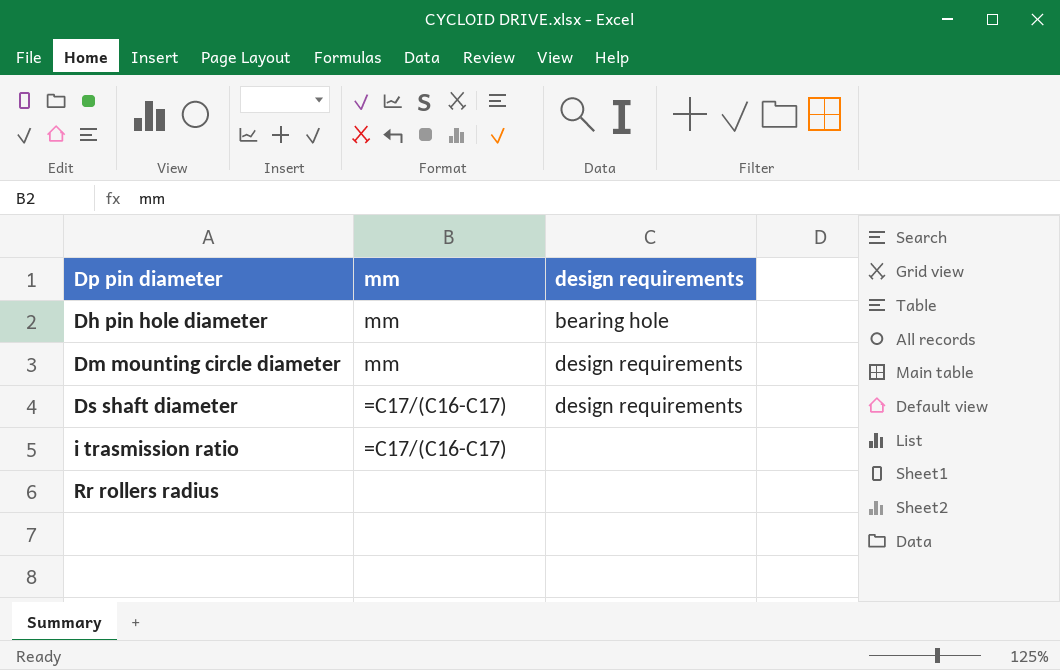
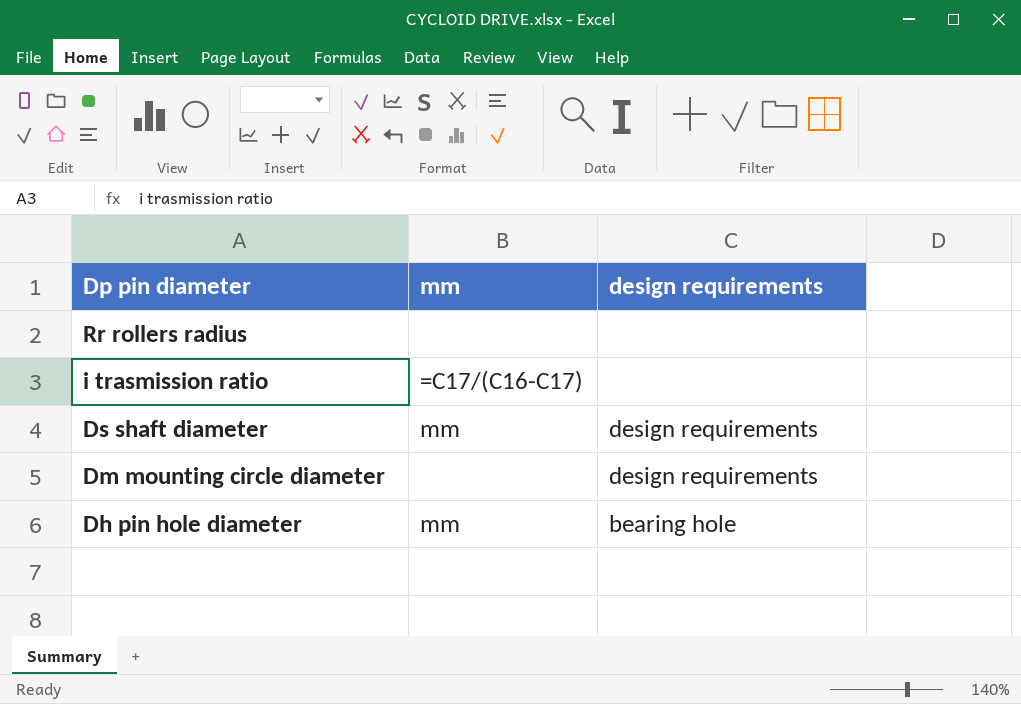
row order: Dp pin diameter ascending -> Dp pin diameter descending
Ds shaft diameter | mm: =C17/(C16-C17) -> mm
Dm mounting circle diameter | mm: mm -> none

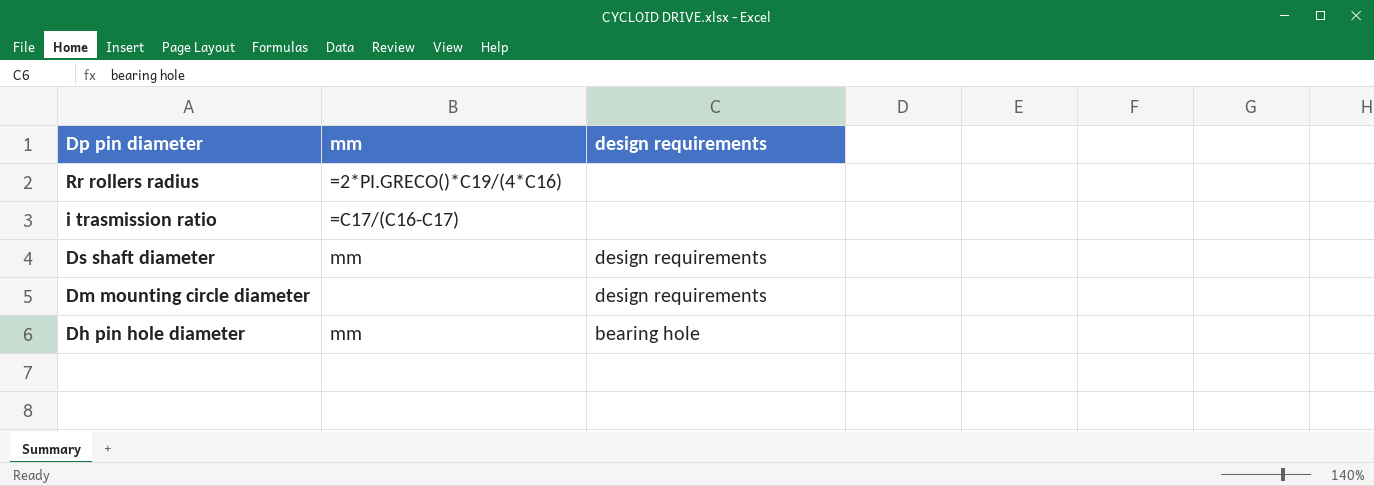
Rr rollers radius | mm: none -> =2*PI.GRECO()*C19/(4*C16)

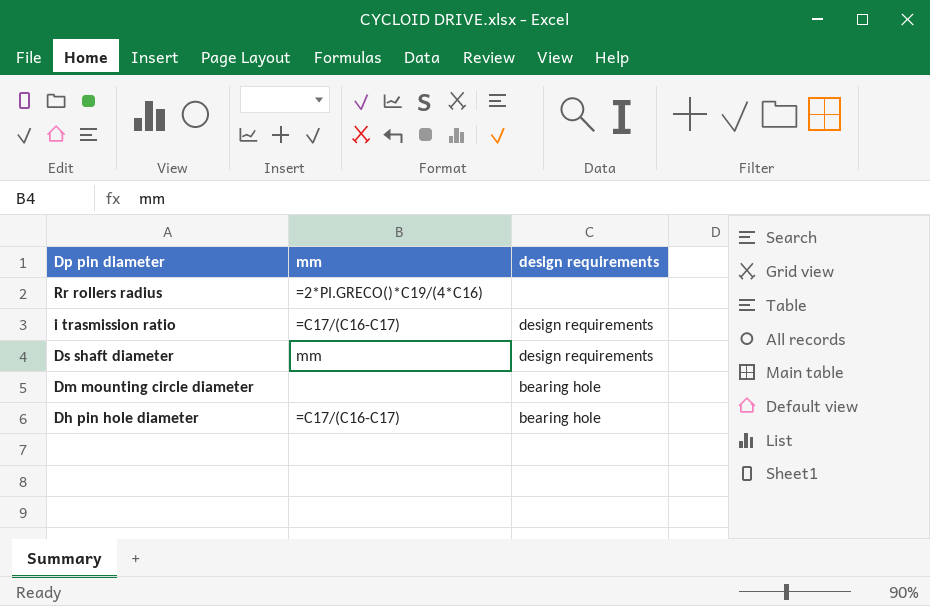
i trasmission ratio | design requirements: none -> design requirements
Dm mounting circle diameter | design requirements: design requirements -> bearing hole
Dh pin hole diameter | mm: mm -> =C17/(C16-C17)

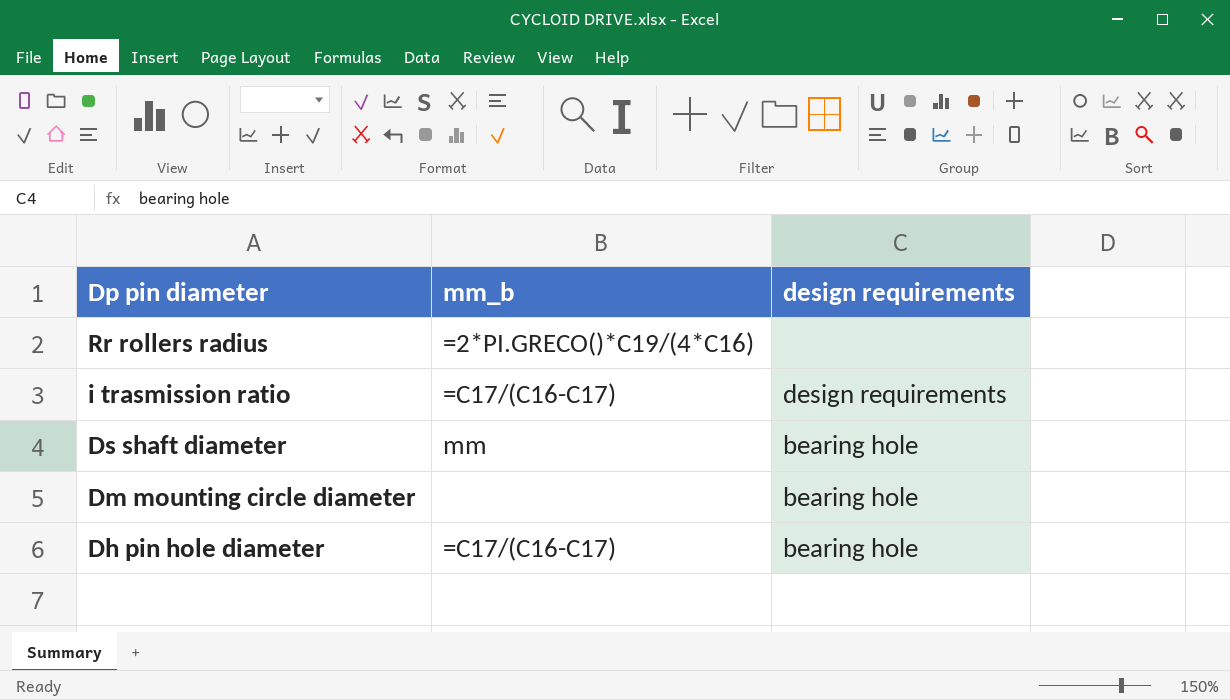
column name: mm -> mm_b
Ds shaft diameter | design requirements: design requirements -> bearing hole

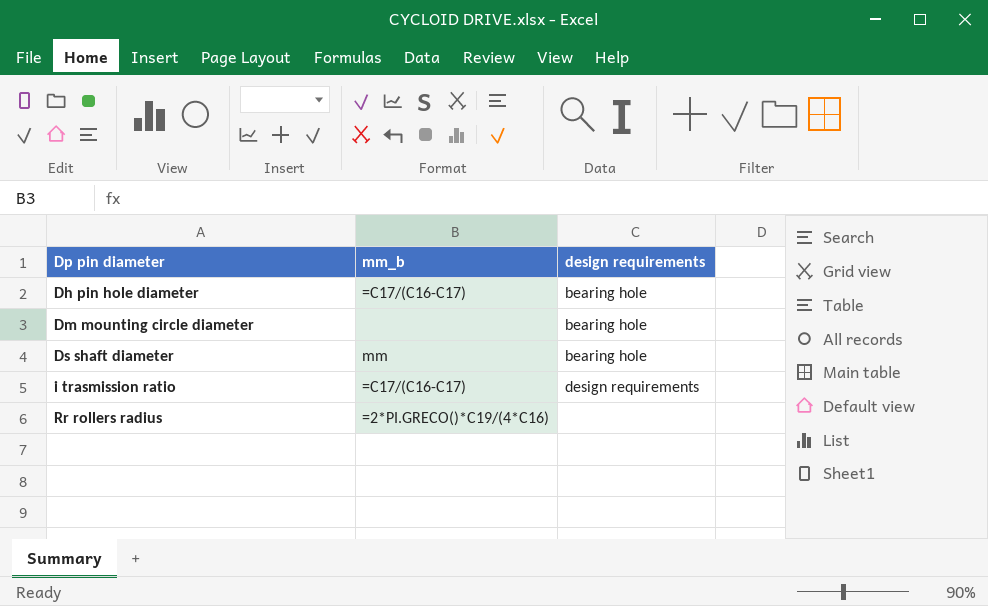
row order: Dp pin diameter descending -> Dp pin diameter ascending

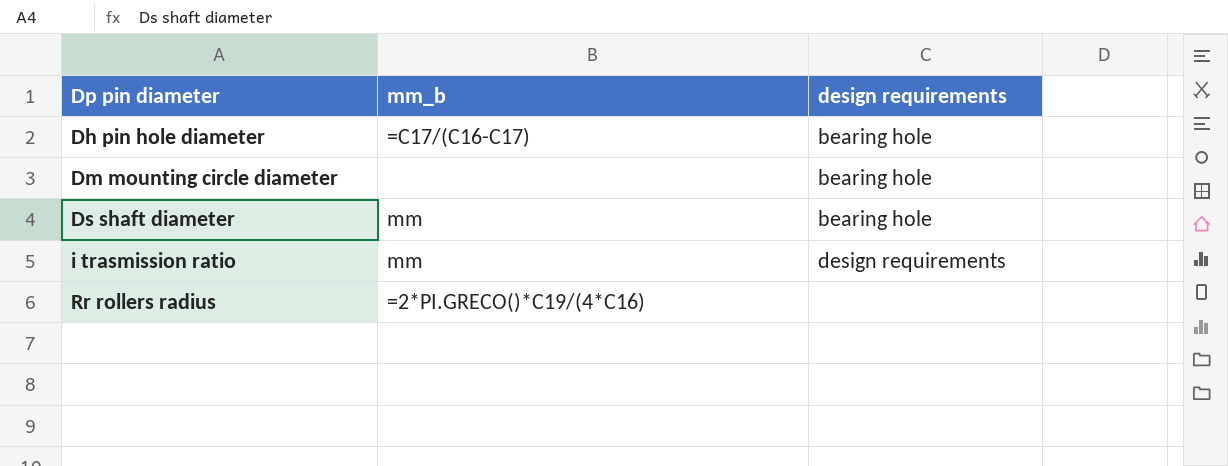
i trasmission ratio | mm_b: =C17/(C16-C17) -> mm

